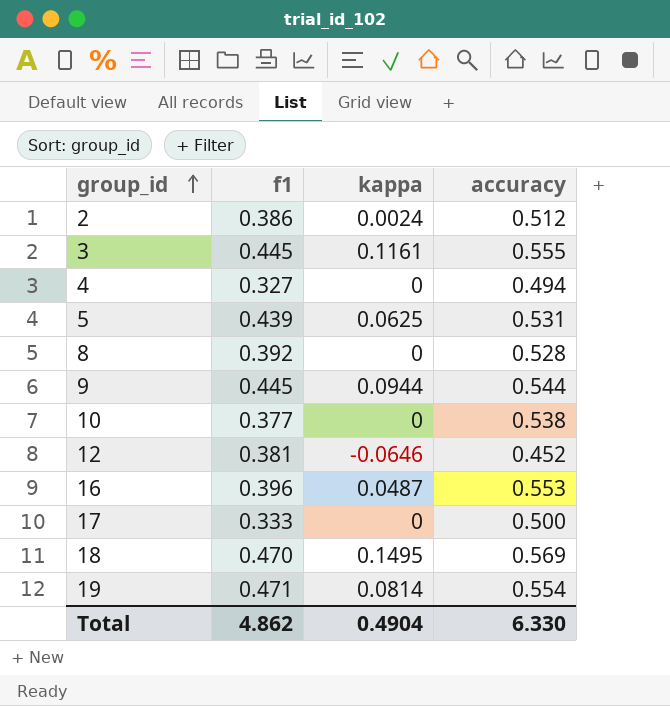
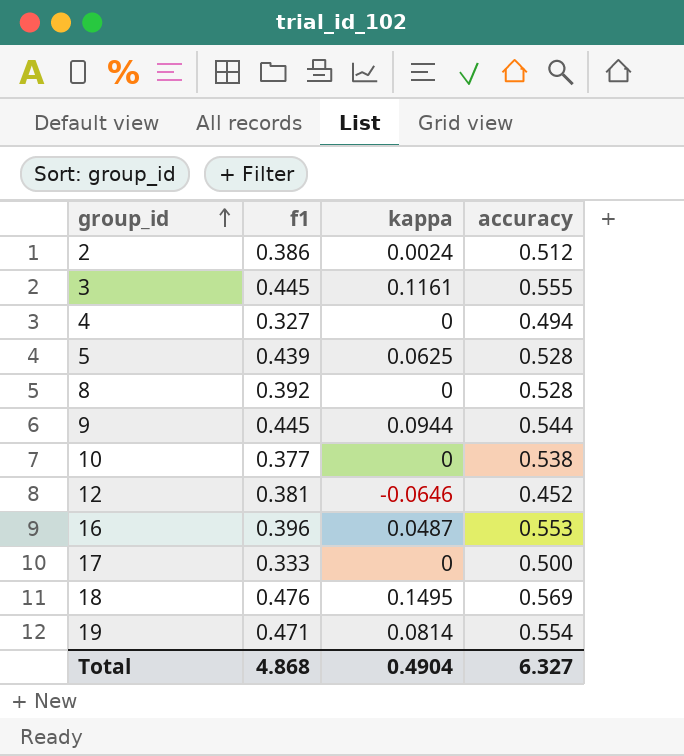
5 | accuracy: 0.531 -> 0.528
18 | f1: 0.470 -> 0.476
Total | f1: 4.862 -> 4.868
Total | accuracy: 6.330 -> 6.327

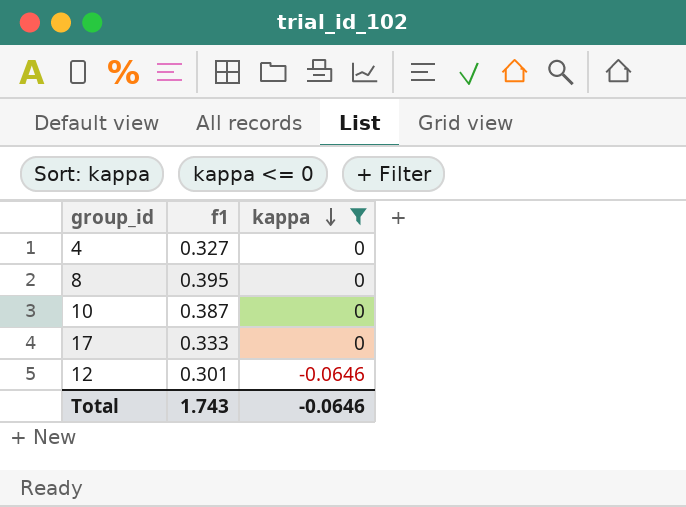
filter: none -> kappa <= 0
row order: group_id ascending -> kappa descending
column accuracy | position: 4 -> none
8 | f1: 0.392 -> 0.395
10 | f1: 0.377 -> 0.387
12 | f1: 0.381 -> 0.301
Total | f1: 4.868 -> 1.743
Total | kappa: 0.4904 -> -0.0646

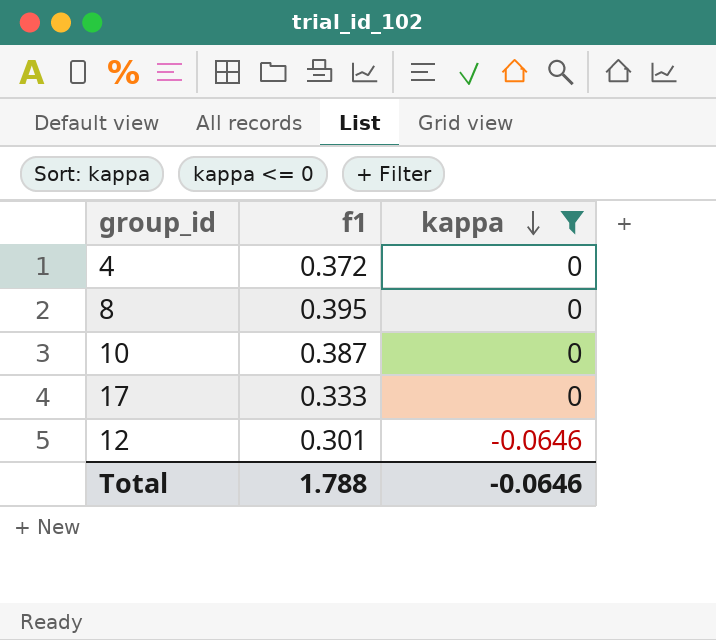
4 | f1: 0.327 -> 0.372
Total | f1: 1.743 -> 1.788

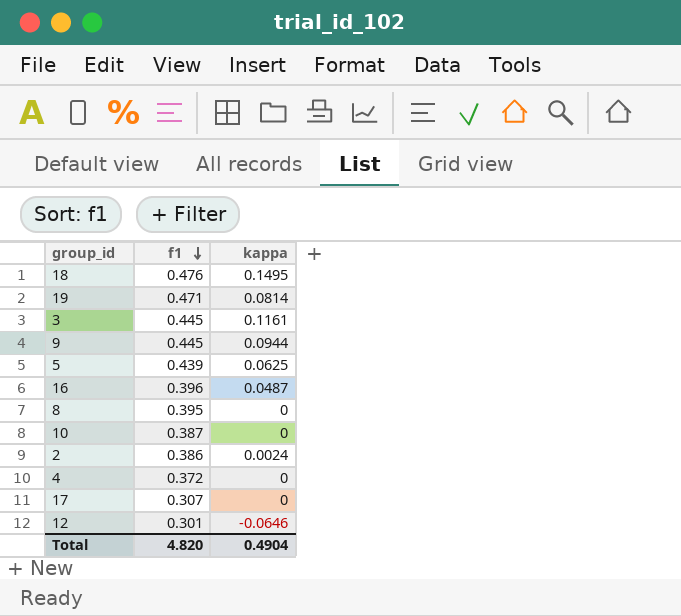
filter: kappa <= 0 -> none
row order: kappa descending -> f1 descending
17 | f1: 0.333 -> 0.307
Total | f1: 1.788 -> 4.820
Total | kappa: -0.0646 -> 0.4904

